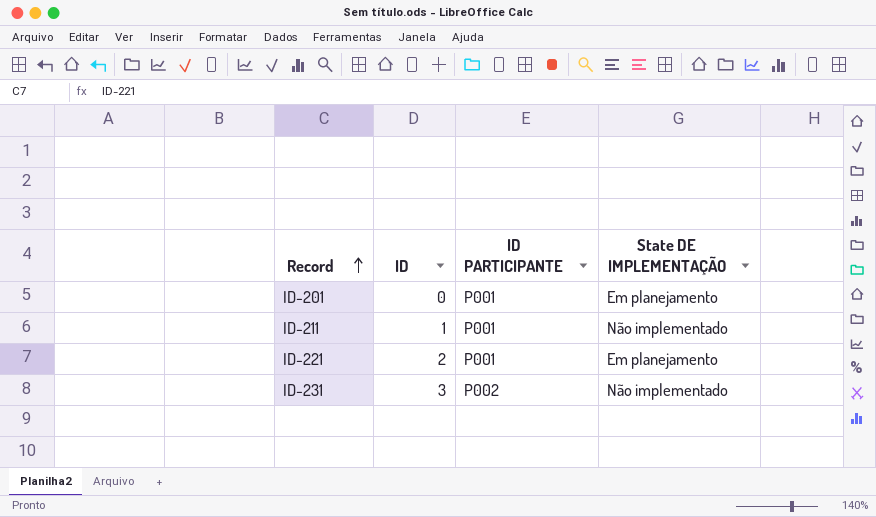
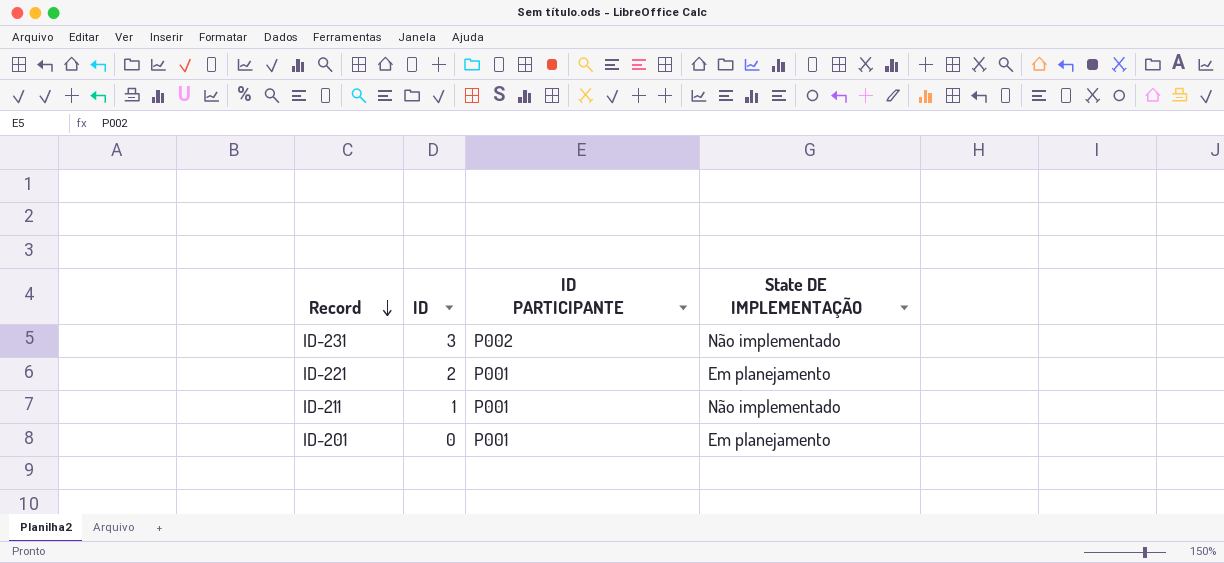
row order: Record ascending -> Record descending

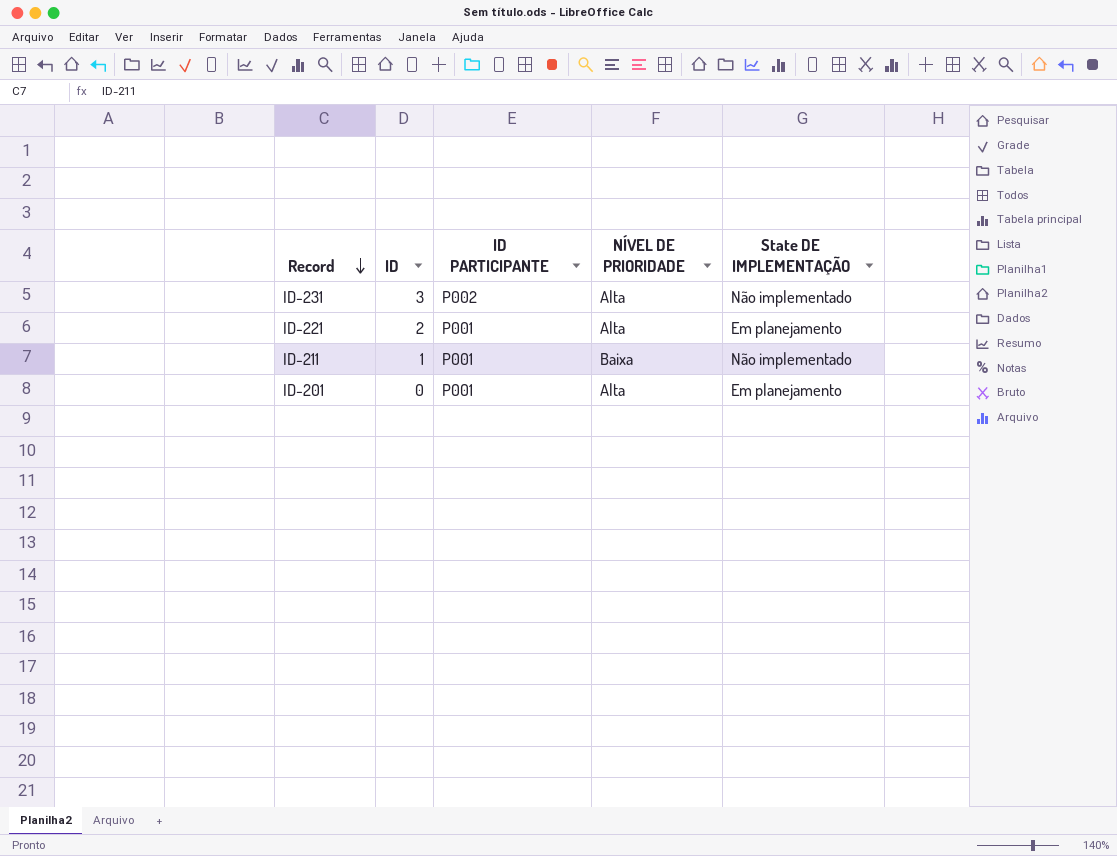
column NÍVEL DE PRIORIDADE | position: none -> 4

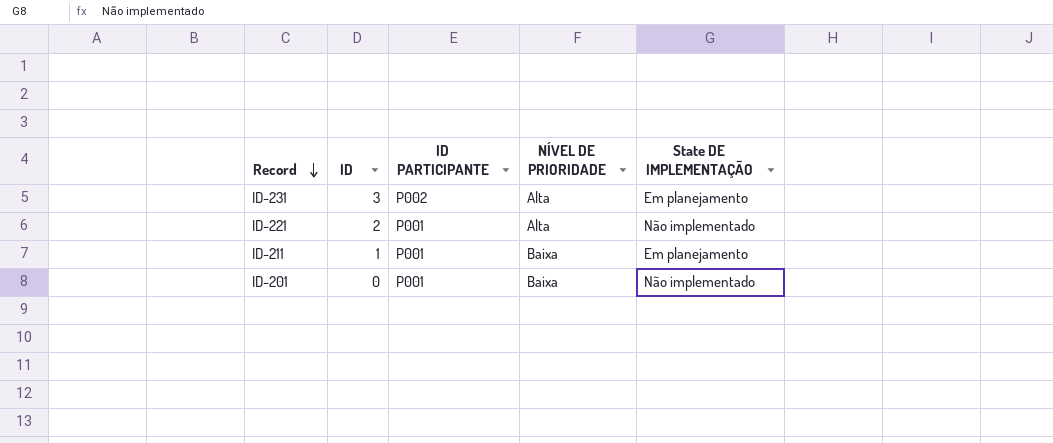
ID-231 | State DE IMPLEMENTAÇÃO: Não implementado -> Em planejamento
ID-221 | State DE IMPLEMENTAÇÃO: Em planejamento -> Não implementado
ID-211 | State DE IMPLEMENTAÇÃO: Não implementado -> Em planejamento
ID-201 | NÍVEL DE PRIORIDADE: Alta -> Baixa
ID-201 | State DE IMPLEMENTAÇÃO: Em planejamento -> Não implementado

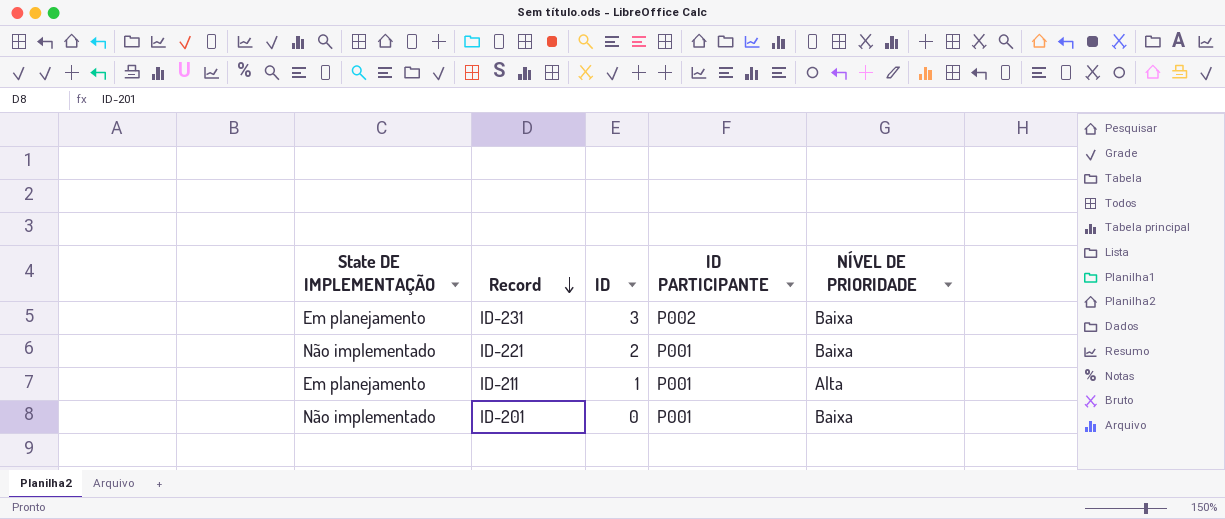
column State DE IMPLEMENTAÇÃO | position: 5 -> 1
ID-231 | NÍVEL DE PRIORIDADE: Alta -> Baixa
ID-221 | NÍVEL DE PRIORIDADE: Alta -> Baixa
ID-211 | NÍVEL DE PRIORIDADE: Baixa -> Alta

